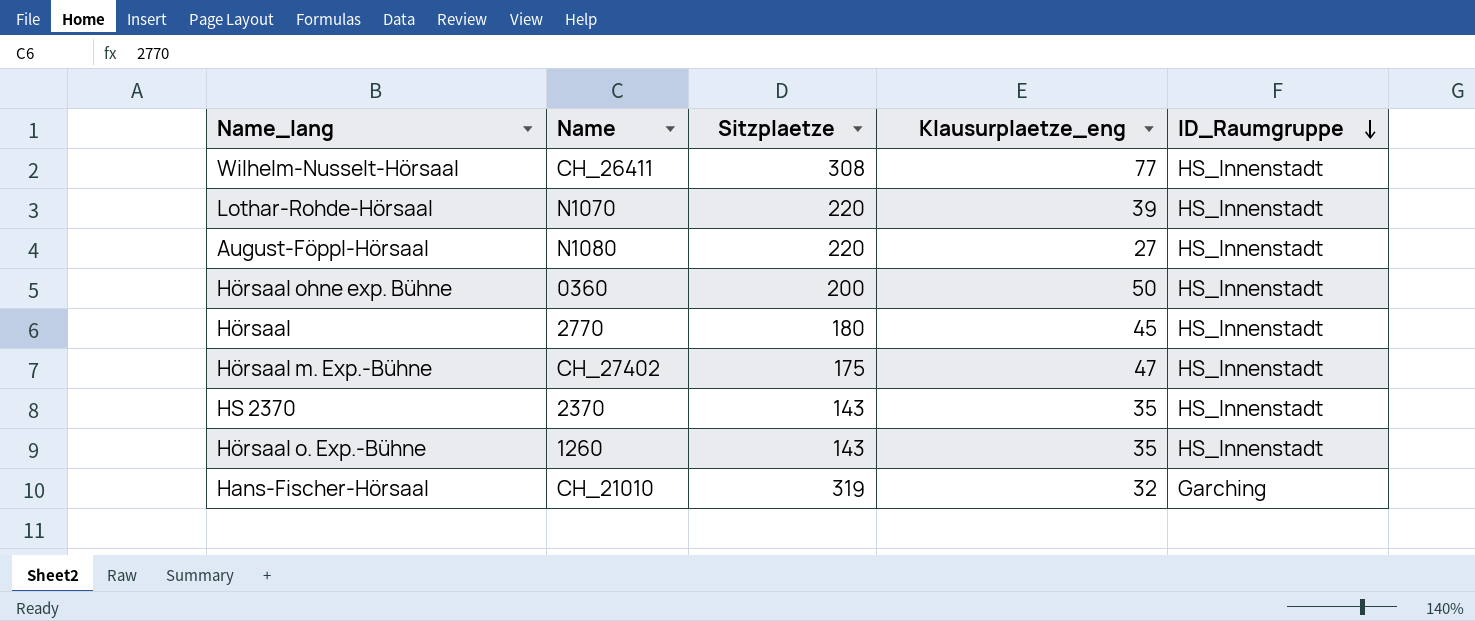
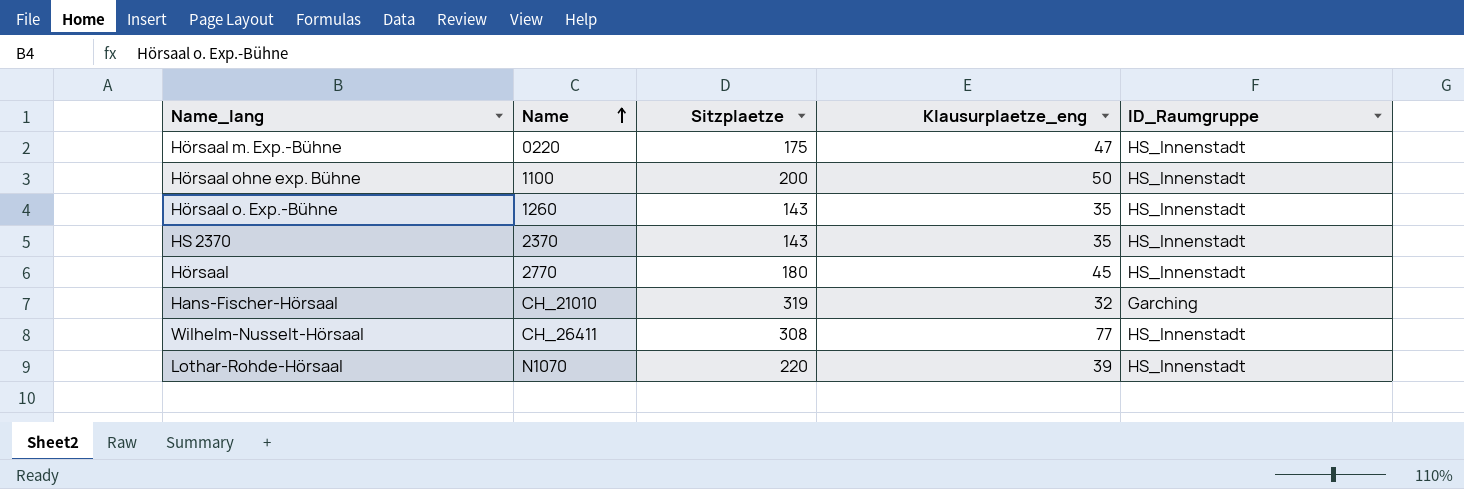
row order: ID_Raumgruppe descending -> Name ascending
row August-Föppl-Hörsaal: N1080 | 220 | 27 | HS_Innenstadt -> none
Hörsaal m. Exp.-Bühne | Name: CH_27402 -> 0220
Hörsaal ohne exp. Bühne | Name: 0360 -> 1100

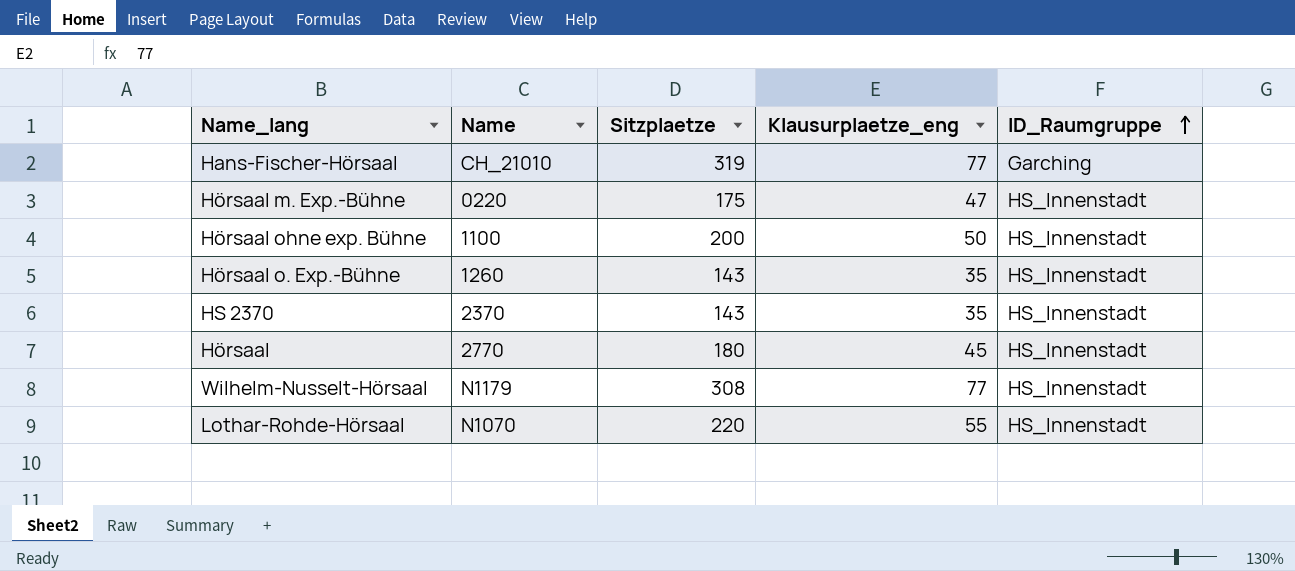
row order: Name ascending -> ID_Raumgruppe ascending
Hans-Fischer-Hörsaal | Klausurplaetze_eng: 32 -> 77
Wilhelm-Nusselt-Hörsaal | Name: CH_26411 -> N1179
Lothar-Rohde-Hörsaal | Klausurplaetze_eng: 39 -> 55

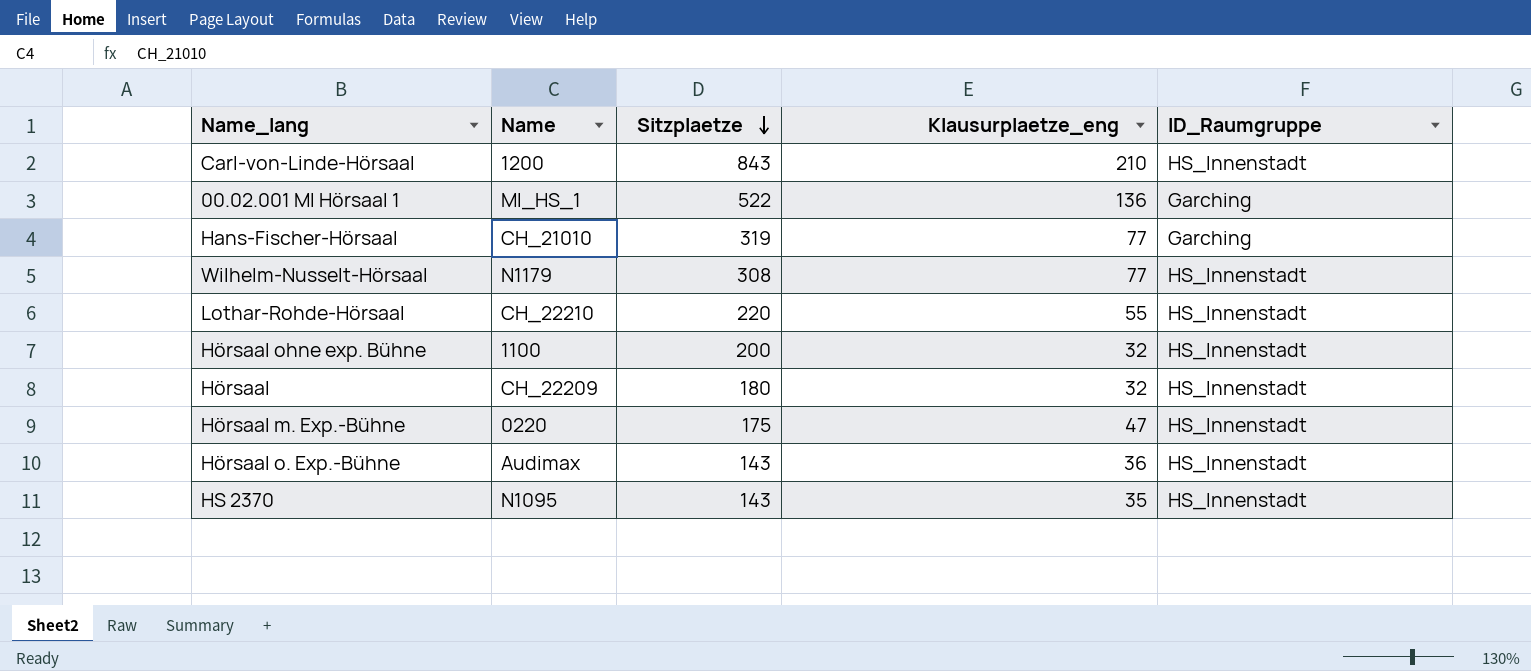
row order: ID_Raumgruppe ascending -> Sitzplaetze descending
row Carl-von-Linde-Hörsaal: none -> 1200 | 843 | 210 | HS_Innenstadt
row 00.02.001 MI Hörsaal 1: none -> MI_HS_1 | 522 | 136 | Garching
Lothar-Rohde-Hörsaal | Name: N1070 -> CH_22210
Hörsaal ohne exp. Bühne | Klausurplaetze_eng: 50 -> 32
Hörsaal | Name: 2770 -> CH_22209
Hörsaal | Klausurplaetze_eng: 45 -> 32
Hörsaal o. Exp.-Bühne | Name: 1260 -> Audimax
Hörsaal o. Exp.-Bühne | Klausurplaetze_eng: 35 -> 36
HS 2370 | Name: 2370 -> N1095

